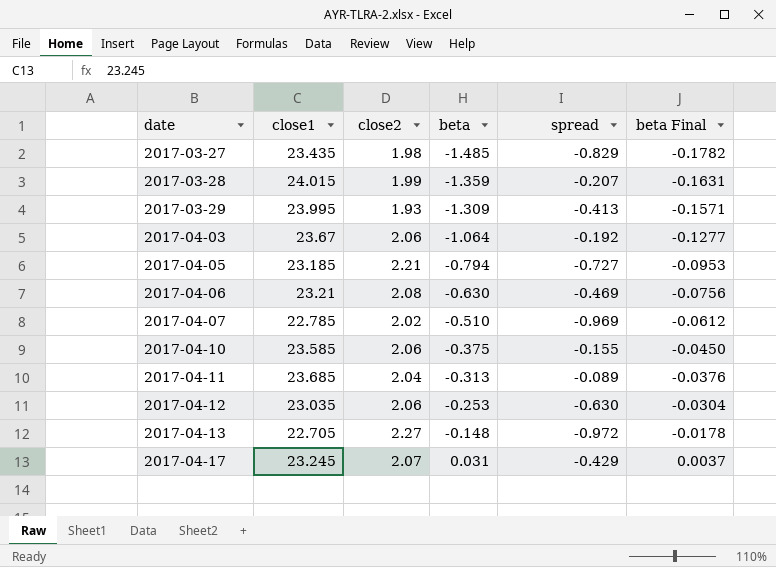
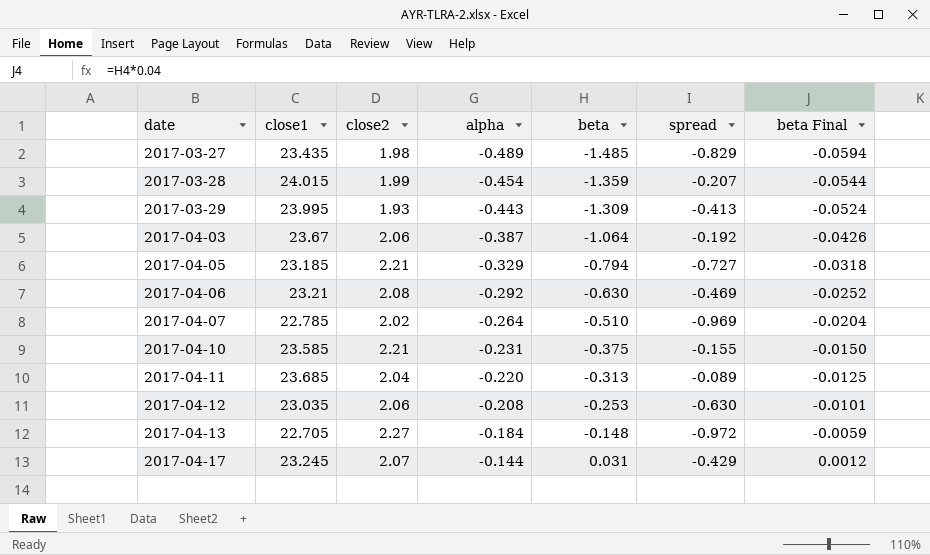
column alpha | position: none -> 4
column beta Final | formula: [beta] * 0.12 -> [beta] * 0.04
2017-04-10 | close2: 2.06 -> 2.21

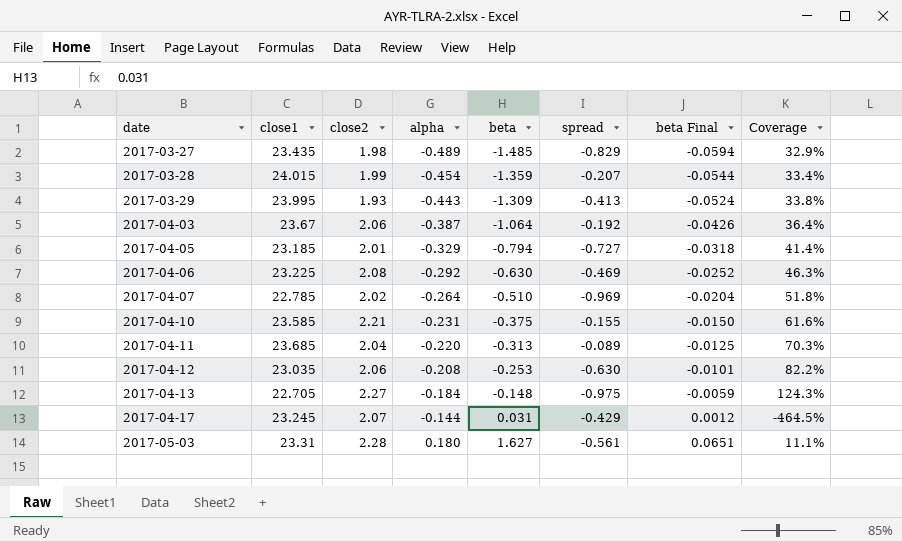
column Coverage | formula: none -> [alpha] / [beta]
2017-04-05 | close2: 2.21 -> 2.01
2017-04-06 | close1: 23.21 -> 23.225
2017-04-13 | spread: -0.972 -> -0.975
row 2017-05-03: none -> 23.31 | 2.28 | 0.180 | 1.627 | -0.561 | 0.0651 | 11.1%

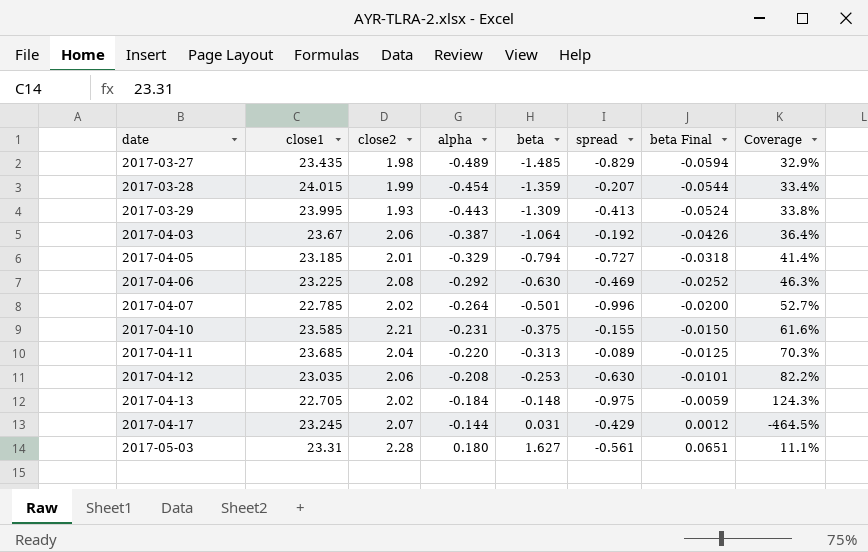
2017-04-07 | beta: -0.510 -> -0.501
2017-04-07 | spread: -0.969 -> -0.996
2017-04-07 | beta Final: -0.0204 -> -0.0200
2017-04-07 | Coverage: 51.8% -> 52.7%
2017-04-13 | close2: 2.27 -> 2.02

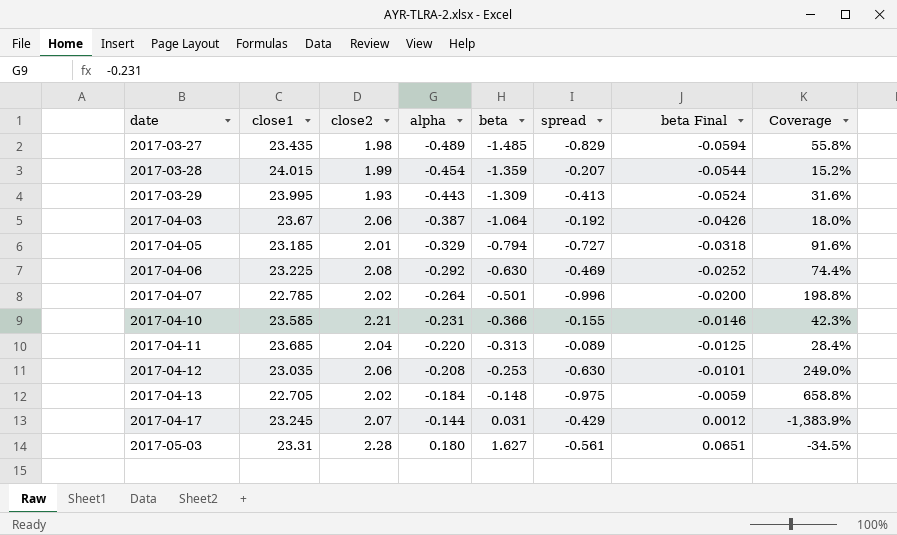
column Coverage | formula: [alpha] / [beta] -> [spread] / [beta]
2017-04-10 | beta: -0.375 -> -0.366
2017-04-10 | beta Final: -0.0150 -> -0.0146

